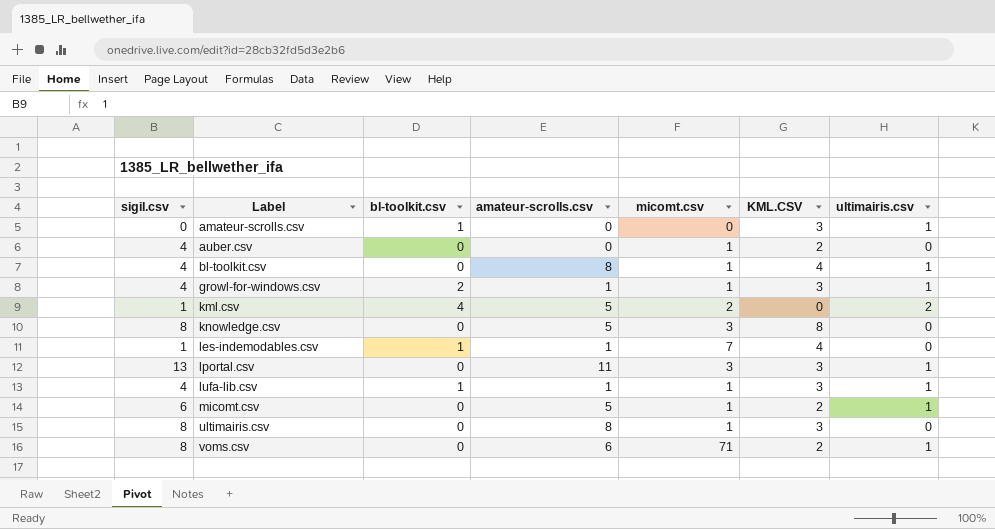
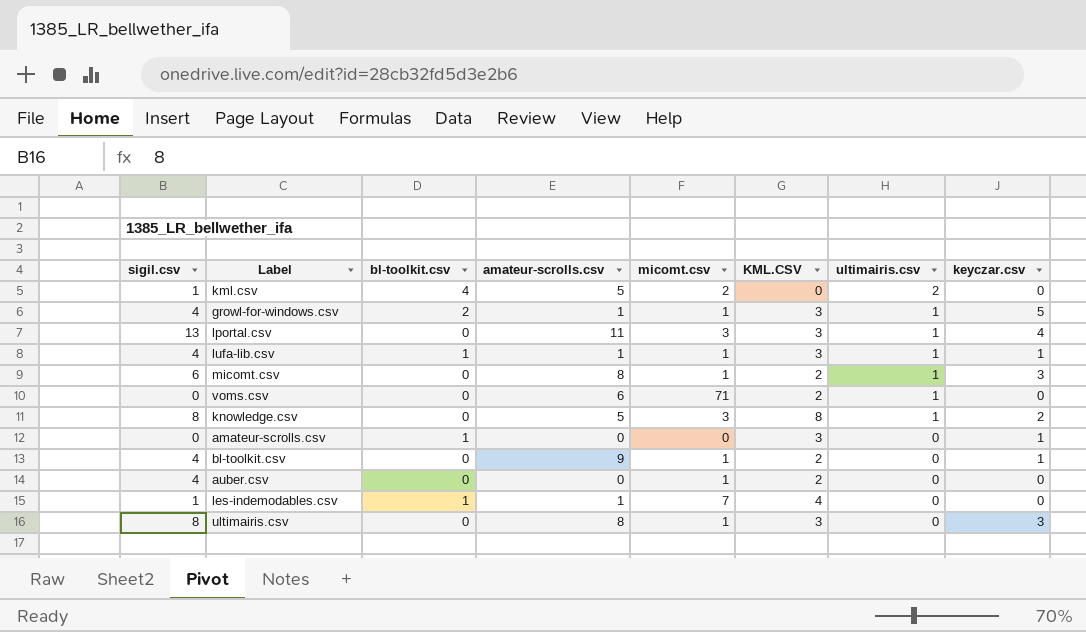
row order: Label ascending -> ultimairis.csv descending
column keyczar.csv | position: none -> 8
micomt.csv | amateur-scrolls.csv: 5 -> 8
voms.csv | sigil.csv: 8 -> 0
knowledge.csv | ultimairis.csv: 0 -> 1
amateur-scrolls.csv | ultimairis.csv: 1 -> 0
bl-toolkit.csv | amateur-scrolls.csv: 8 -> 9
bl-toolkit.csv | KML.CSV: 4 -> 2
bl-toolkit.csv | ultimairis.csv: 1 -> 0

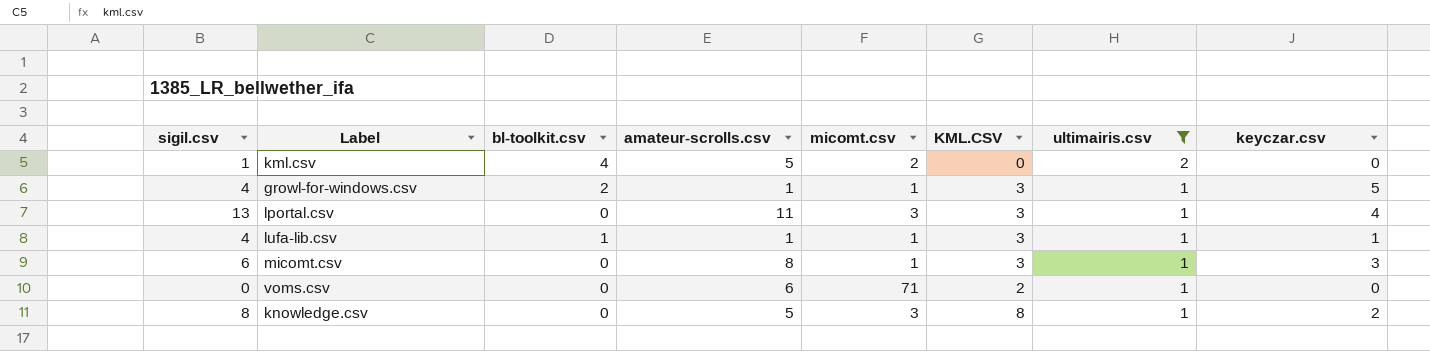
filter: none -> ultimairis.csv != 0
micomt.csv | KML.CSV: 2 -> 3

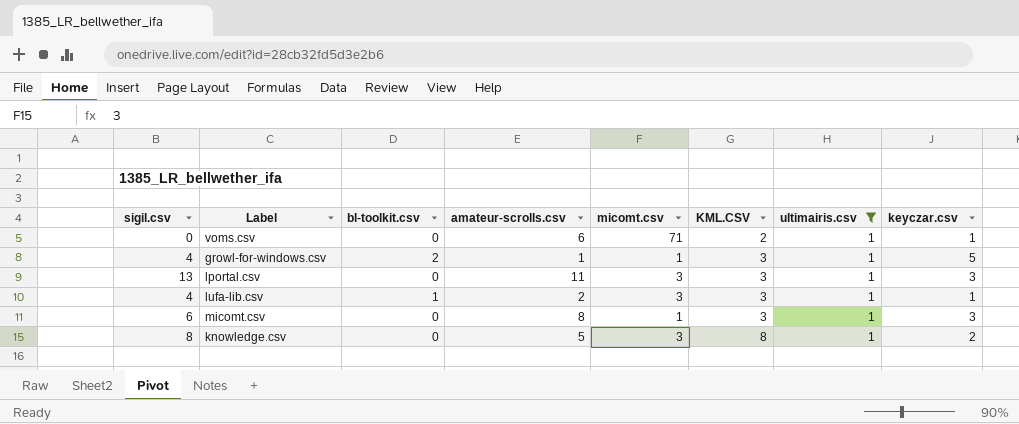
row order: ultimairis.csv descending -> KML.CSV ascending
row kml.csv: 1 | 4 | 5 | 2 | 0 | 2 | 0 -> none
voms.csv | keyczar.csv: 0 -> 1
lportal.csv | keyczar.csv: 4 -> 3
lufa-lib.csv | amateur-scrolls.csv: 1 -> 2
lufa-lib.csv | micomt.csv: 1 -> 3

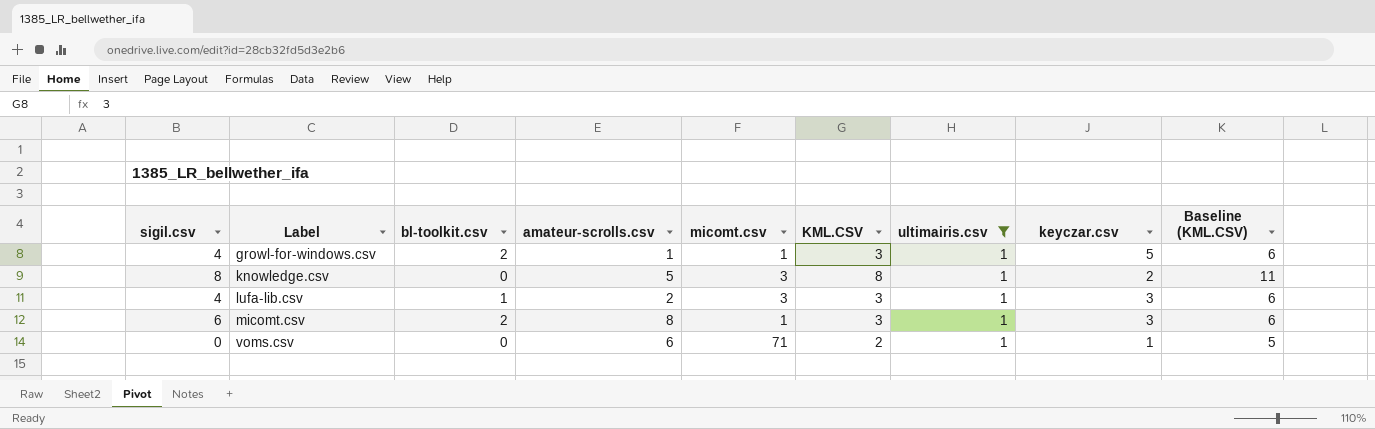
row order: KML.CSV ascending -> Label ascending
column Baseline (KML.CSV) | formula: none -> [KML.CSV] + 3
row lportal.csv: 13 | 0 | 11 | 3 | 3 | 1 | 3 -> none
lufa-lib.csv | keyczar.csv: 1 -> 3
micomt.csv | bl-toolkit.csv: 0 -> 2

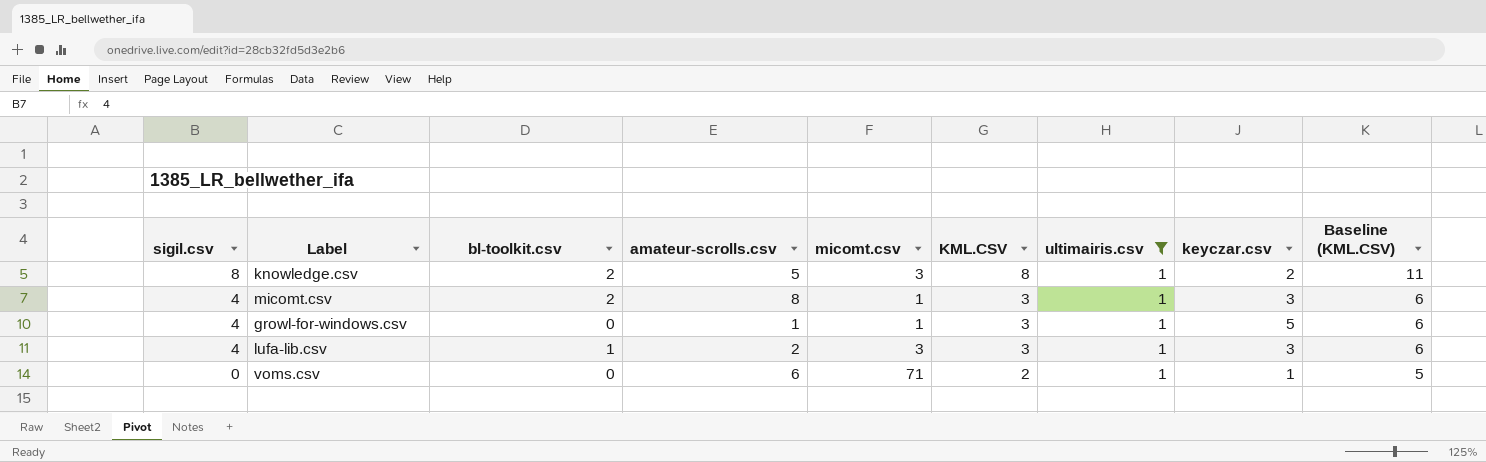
row order: Label ascending -> sigil.csv descending
knowledge.csv | bl-toolkit.csv: 0 -> 2
micomt.csv | sigil.csv: 6 -> 4
growl-for-windows.csv | bl-toolkit.csv: 2 -> 0

